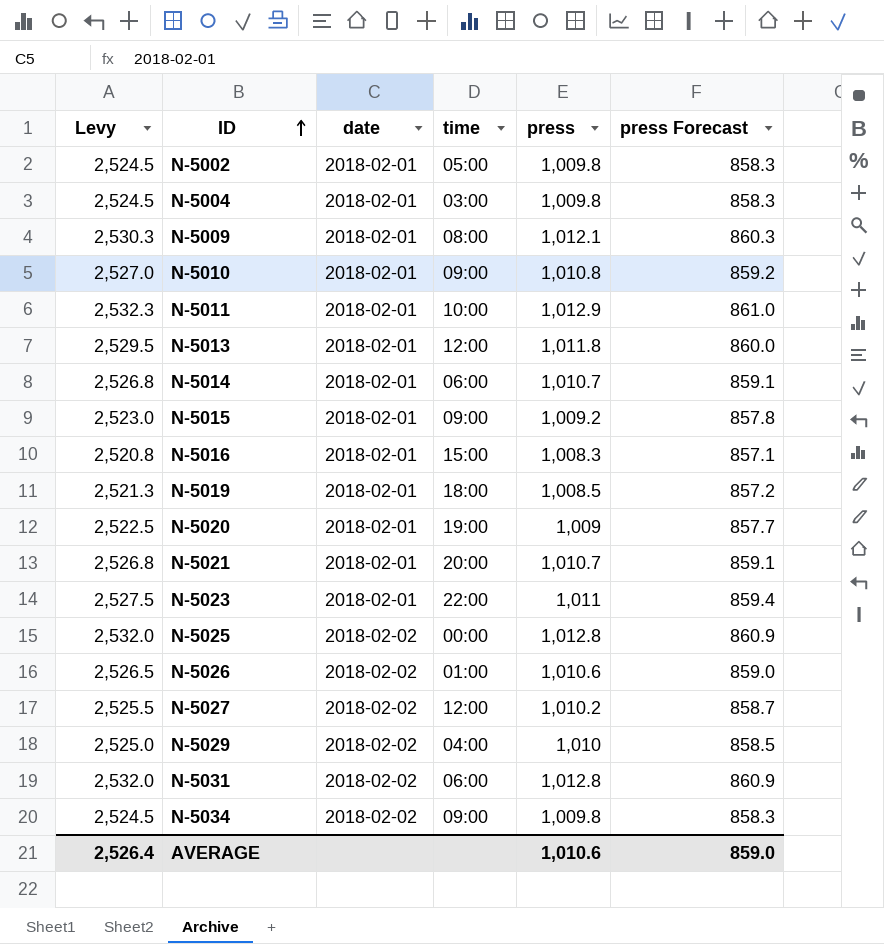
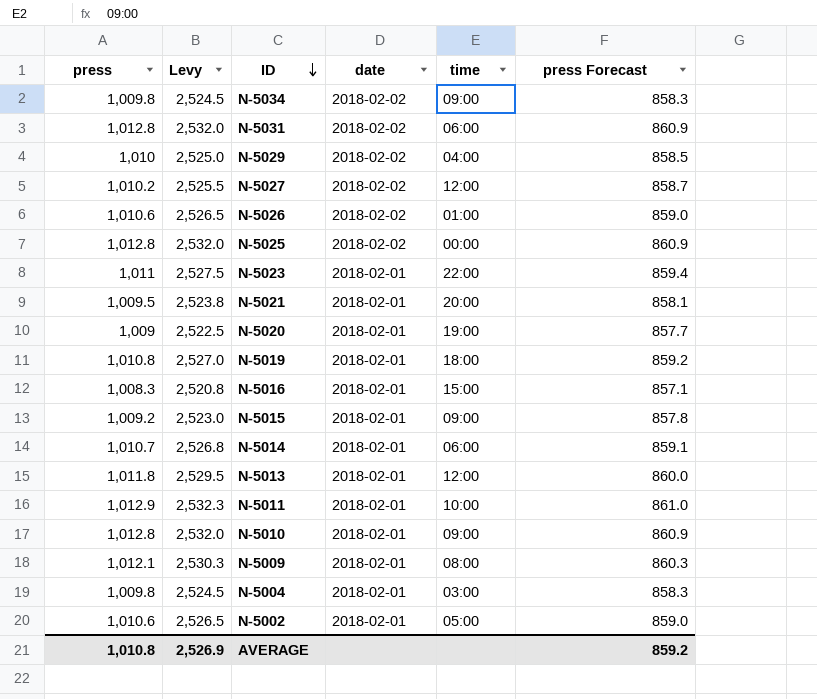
row order: ID ascending -> ID descending
column press | position: 5 -> 1
N-5021 | press: 1,010.7 -> 1,009.5
N-5021 | Levy: 2,526.8 -> 2,523.8
N-5021 | press Forecast: 859.1 -> 858.1
N-5019 | press: 1,008.5 -> 1,010.8
N-5019 | Levy: 2,521.3 -> 2,527.0
N-5019 | press Forecast: 857.2 -> 859.2
N-5010 | press: 1,010.8 -> 1,012.8
N-5010 | Levy: 2,527.0 -> 2,532.0
N-5010 | press Forecast: 859.2 -> 860.9
N-5002 | press: 1,009.8 -> 1,010.6
N-5002 | Levy: 2,524.5 -> 2,526.5
N-5002 | press Forecast: 858.3 -> 859.0
AVERAGE | press: 1,010.6 -> 1,010.8
AVERAGE | Levy: 2,526.4 -> 2,526.9
AVERAGE | press Forecast: 859.0 -> 859.2

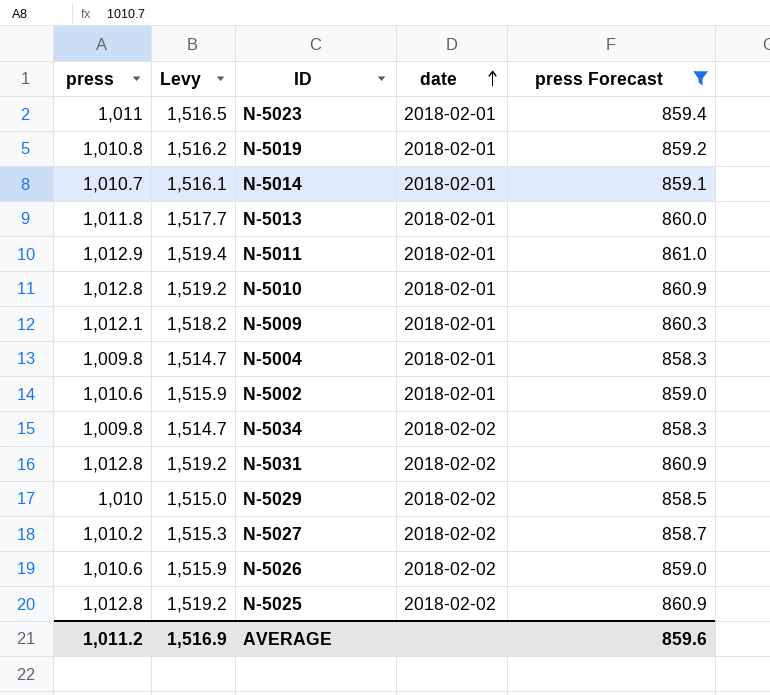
filter: none -> press Forecast >= 858.3
row order: ID descending -> date ascending
column time | position: 5 -> none
column Levy | formula: [press] * 2.5 -> [press] * 1.5
AVERAGE | press: 1,010.8 -> 1,011.2
AVERAGE | Levy: 2,526.9 -> 1,516.9
AVERAGE | press Forecast: 859.2 -> 859.6

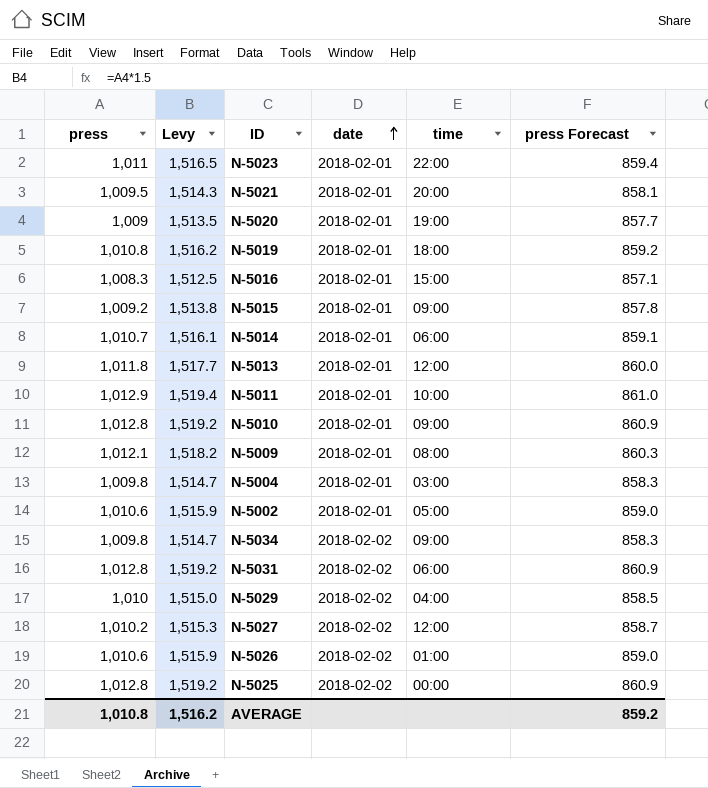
filter: press Forecast >= 858.3 -> none
column time | position: none -> 5
AVERAGE | press: 1,011.2 -> 1,010.8
AVERAGE | Levy: 1,516.9 -> 1,516.2
AVERAGE | press Forecast: 859.6 -> 859.2

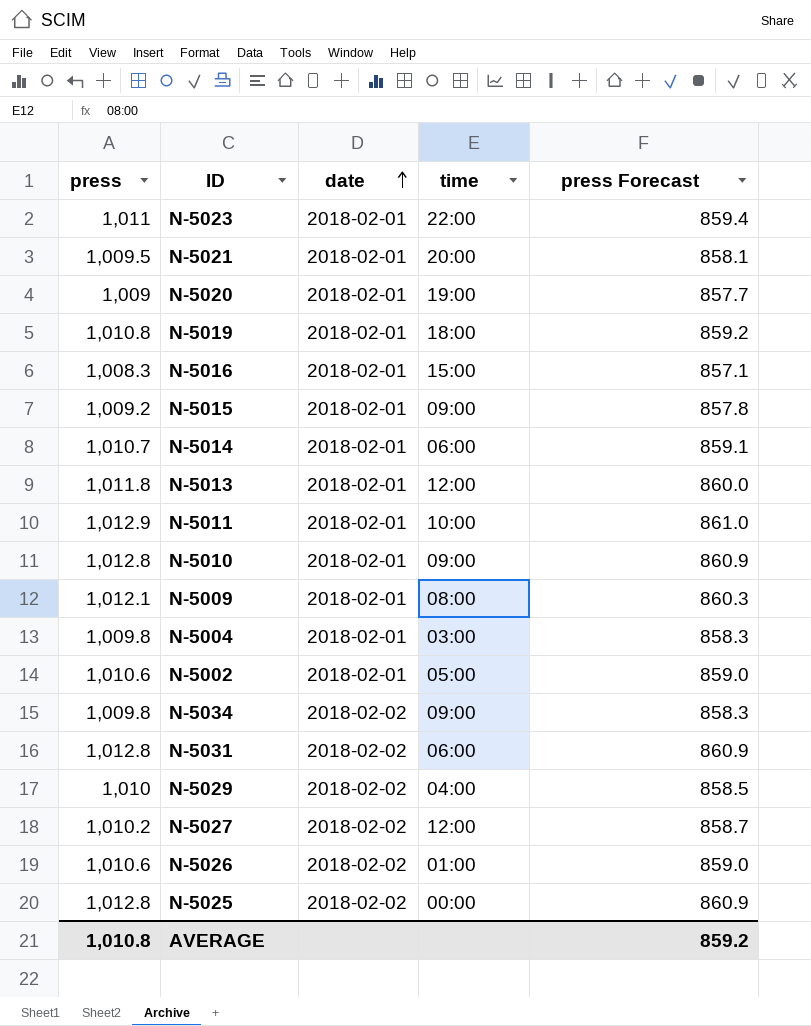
column Levy | formula: [press] * 1.5 -> none

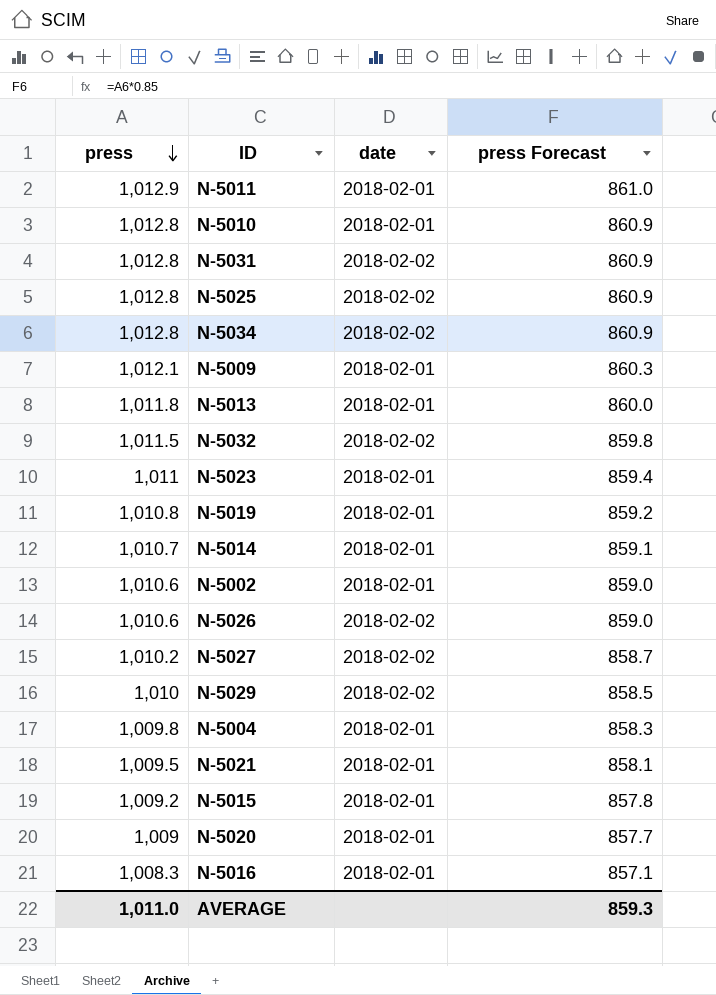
row order: date ascending -> press descending
column time | position: 4 -> none
N-5034 | press: 1,009.8 -> 1,012.8
N-5034 | press Forecast: 858.3 -> 860.9
row N-5032: none -> 1,011.5 | 2018-02-02 | 859.8
AVERAGE | press: 1,010.8 -> 1,011.0
AVERAGE | press Forecast: 859.2 -> 859.3

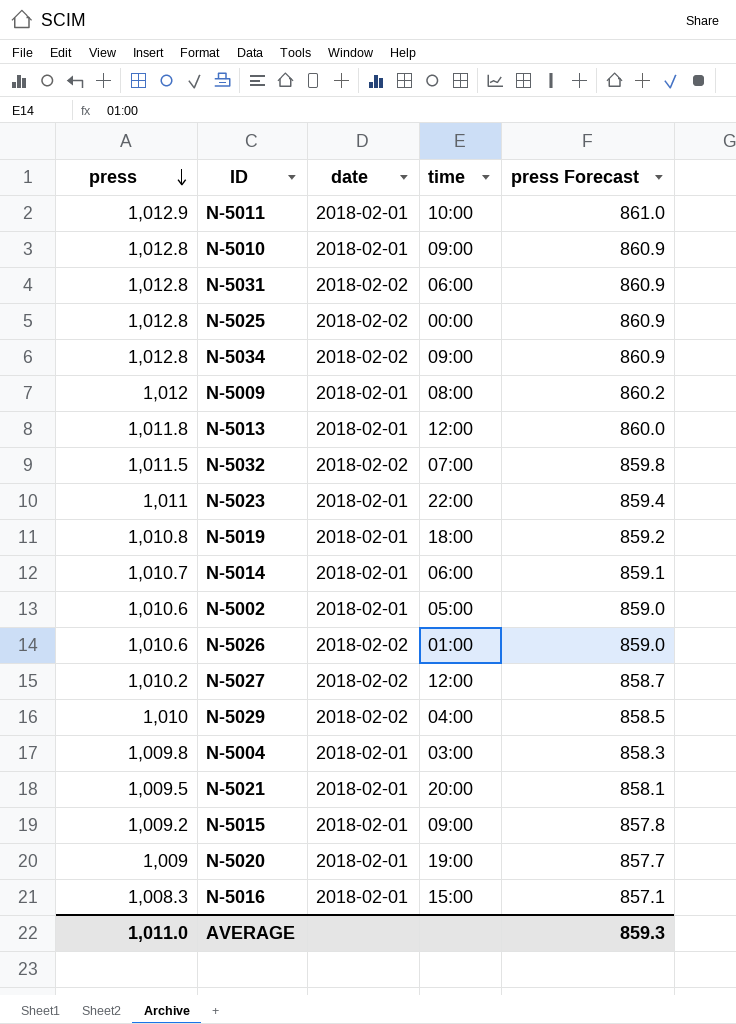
column time | position: none -> 4
N-5009 | press: 1,012.1 -> 1,012
N-5009 | press Forecast: 860.3 -> 860.2

